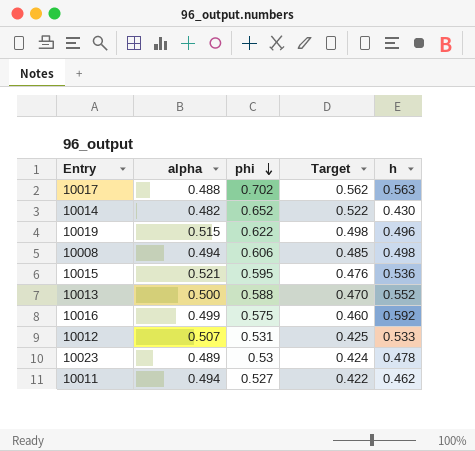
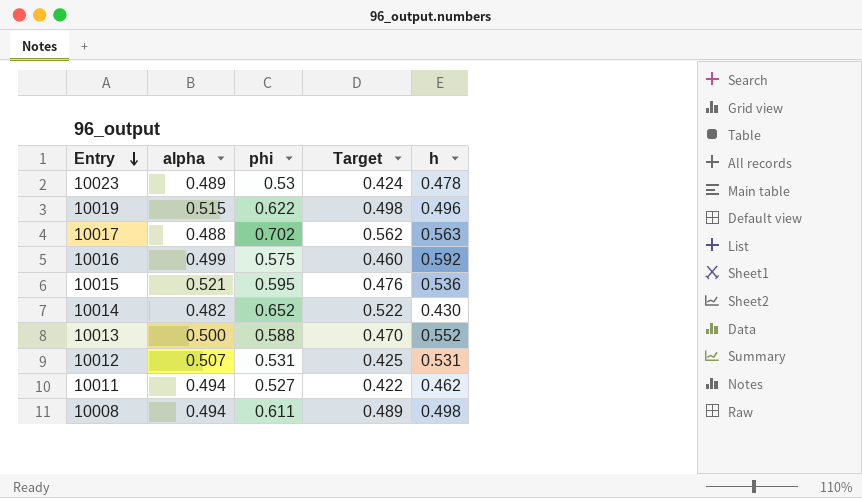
row order: phi descending -> Entry descending
10012 | h: 0.533 -> 0.531
10008 | phi: 0.606 -> 0.611
10008 | Target: 0.485 -> 0.489

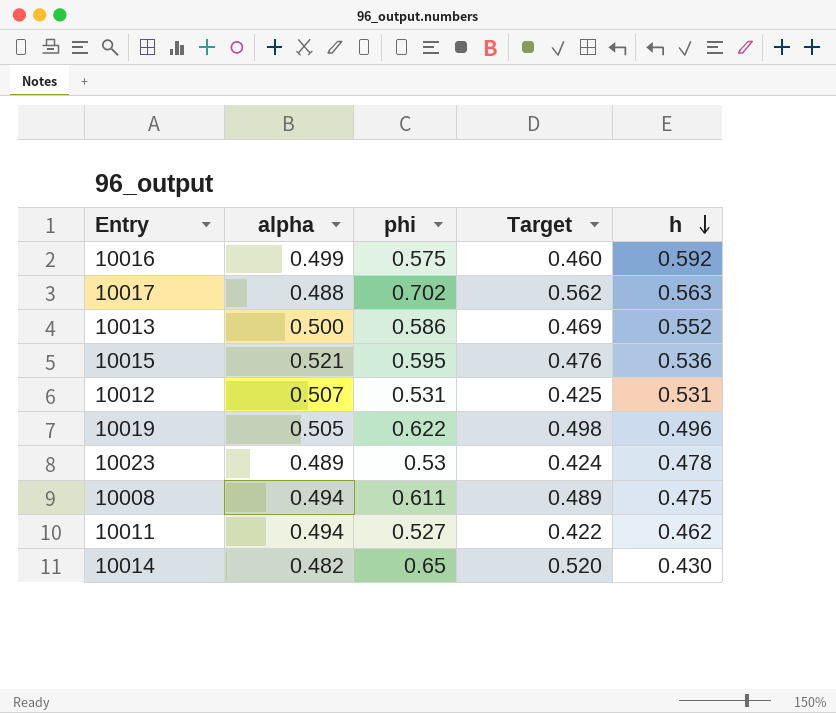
row order: Entry descending -> h descending
10013 | phi: 0.588 -> 0.586
10013 | Target: 0.470 -> 0.469
10019 | alpha: 0.515 -> 0.505
10008 | h: 0.498 -> 0.475
10014 | phi: 0.652 -> 0.65
10014 | Target: 0.522 -> 0.520

